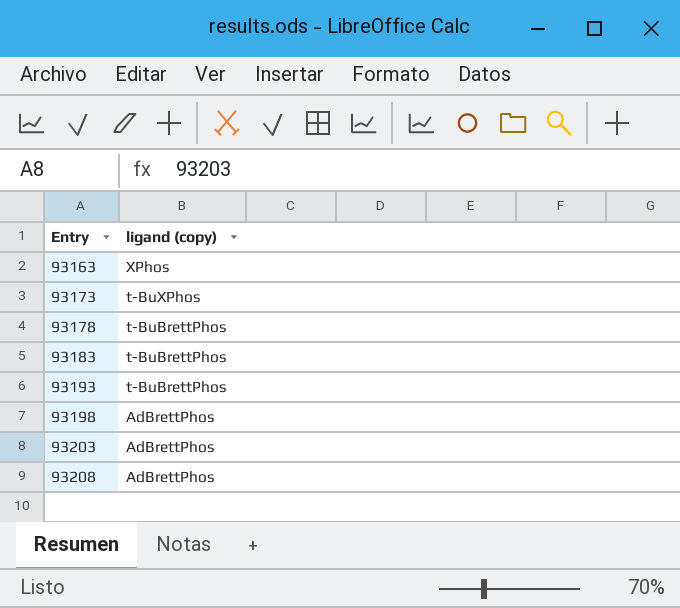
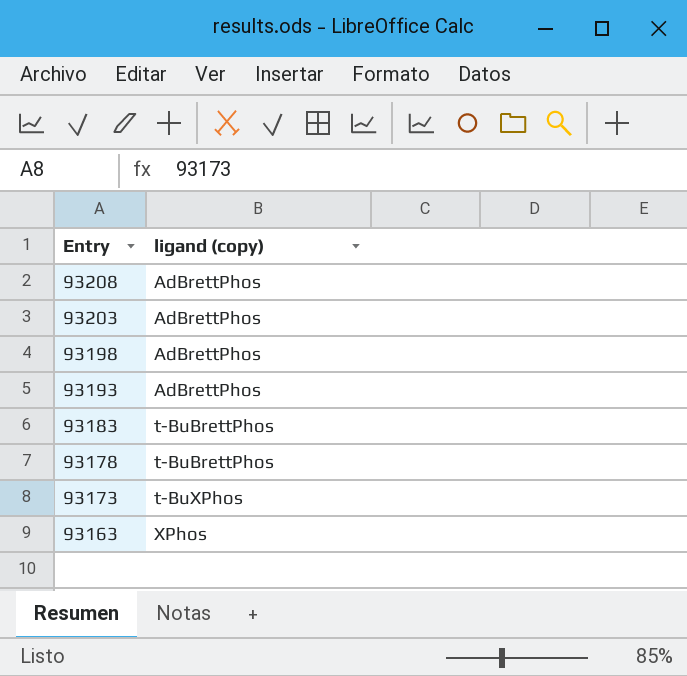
row order: Entry ascending -> Entry descending
93193 | ligand (copy): t-BuBrettPhos -> AdBrettPhos

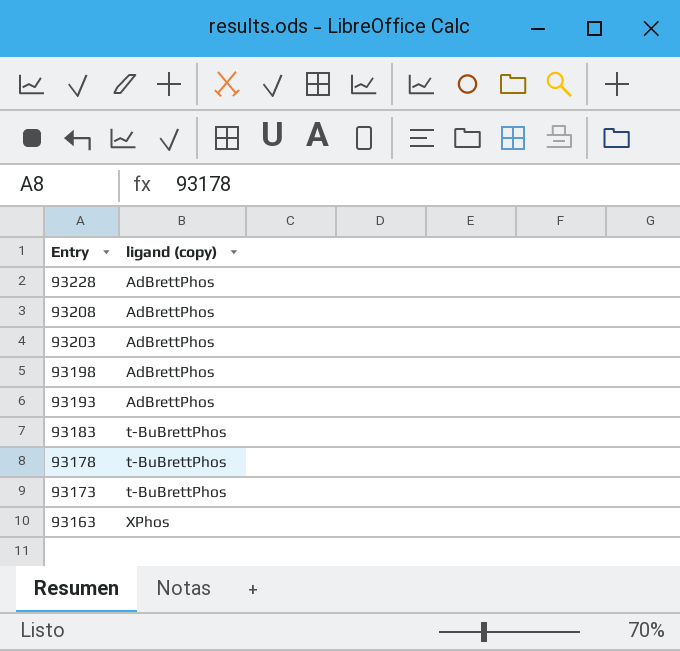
row 93228: none -> AdBrettPhos
93173 | ligand (copy): t-BuXPhos -> t-BuBrettPhos

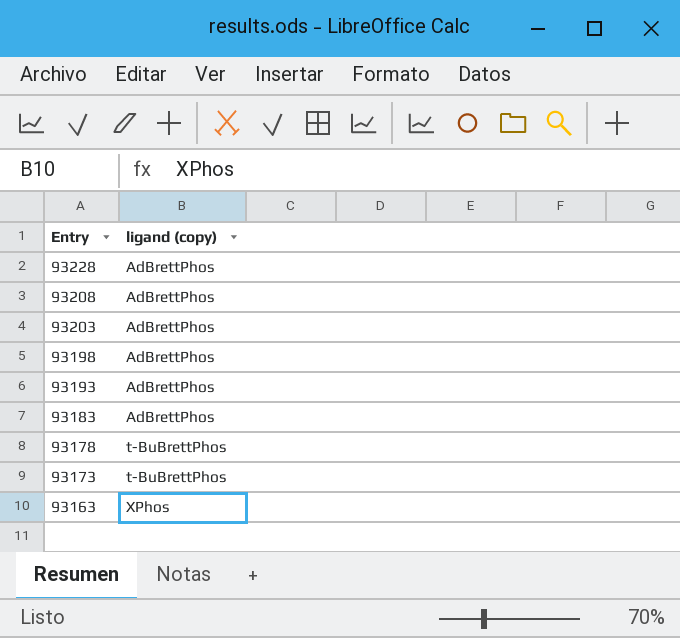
93183 | ligand (copy): t-BuBrettPhos -> AdBrettPhos

